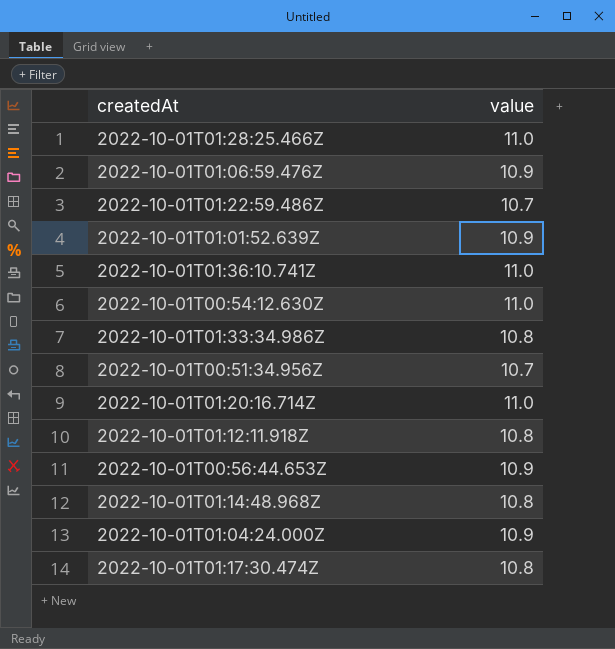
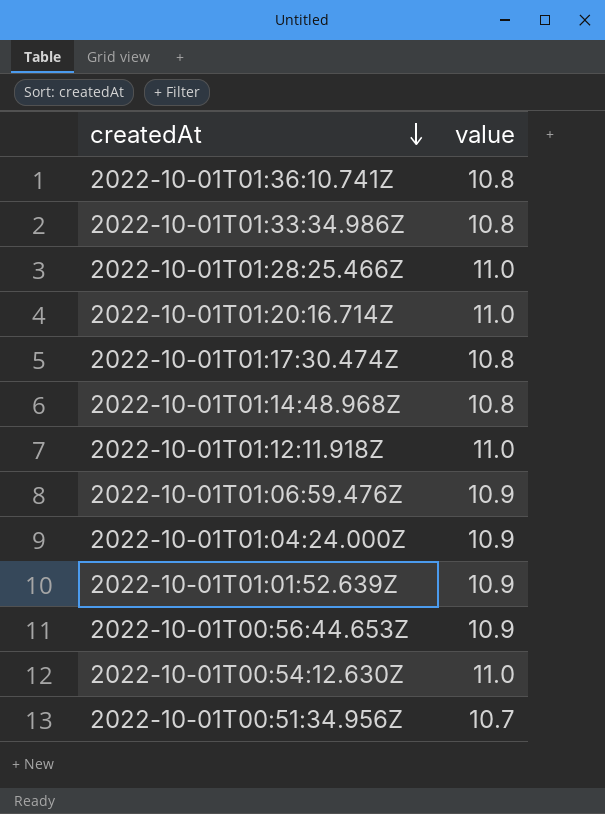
row order: none -> createdAt descending
row 2022-10-01T01:22:59.486Z: 10.7 -> none
2022-10-01T01:36:10.741Z | value: 11.0 -> 10.8
2022-10-01T01:12:11.918Z | value: 10.8 -> 11.0

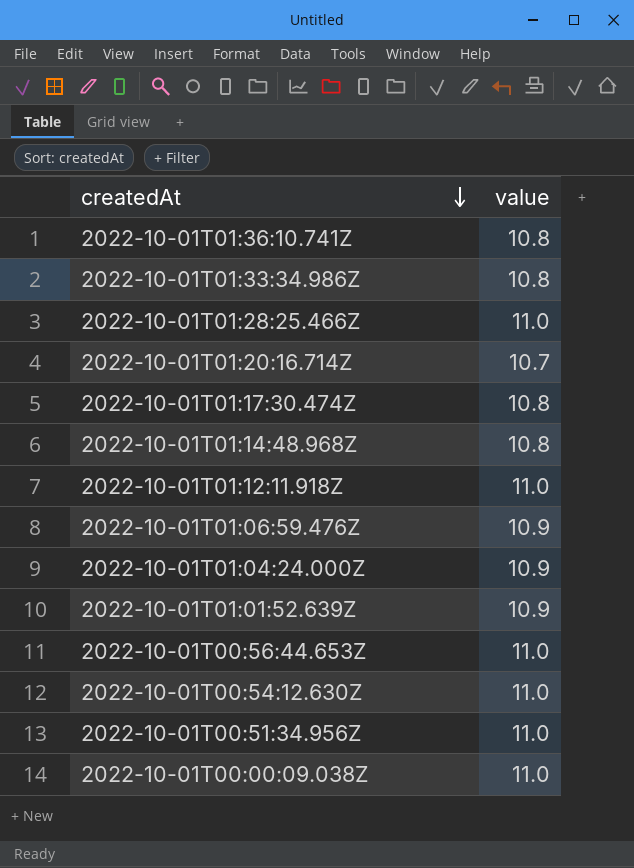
2022-10-01T01:20:16.714Z | value: 11.0 -> 10.7
2022-10-01T00:56:44.653Z | value: 10.9 -> 11.0
2022-10-01T00:51:34.956Z | value: 10.7 -> 11.0
row 2022-10-01T00:00:09.038Z: none -> 11.0

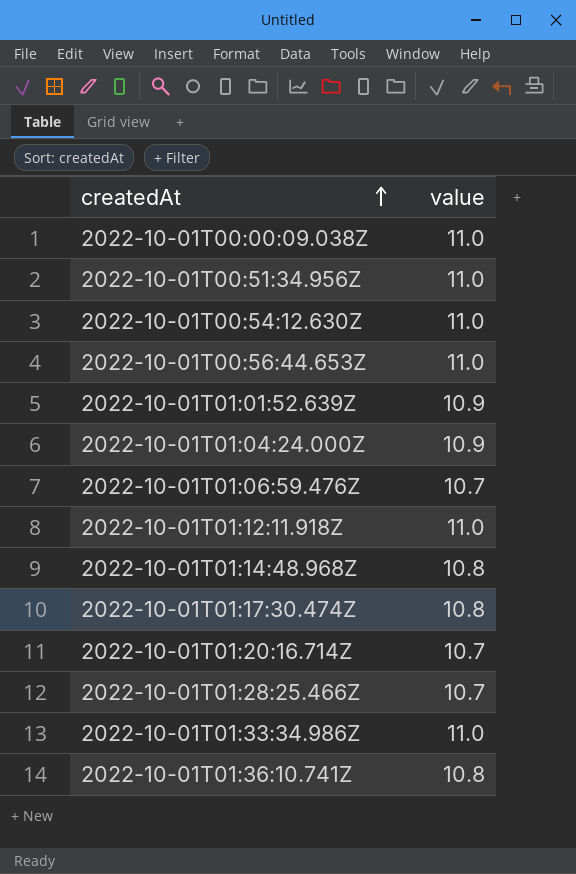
row order: createdAt descending -> createdAt ascending
2022-10-01T01:06:59.476Z | value: 10.9 -> 10.7
2022-10-01T01:28:25.466Z | value: 11.0 -> 10.7
2022-10-01T01:33:34.986Z | value: 10.8 -> 11.0

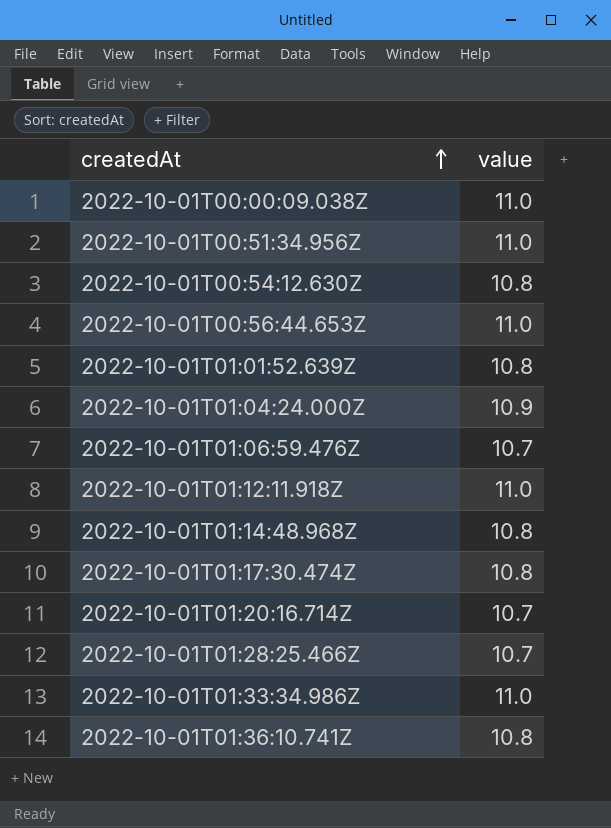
2022-10-01T00:54:12.630Z | value: 11.0 -> 10.8
2022-10-01T01:01:52.639Z | value: 10.9 -> 10.8

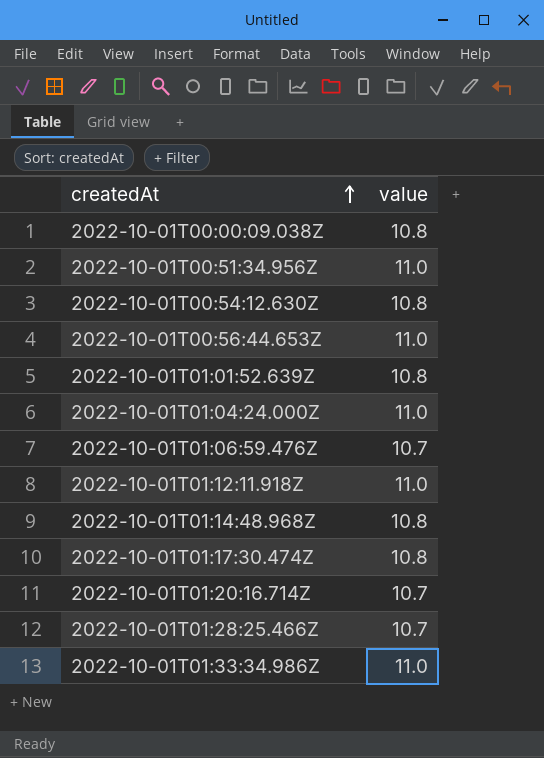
row 2022-10-01T01:36:10.741Z: 10.8 -> none
2022-10-01T00:00:09.038Z | value: 11.0 -> 10.8
2022-10-01T01:04:24.000Z | value: 10.9 -> 11.0

